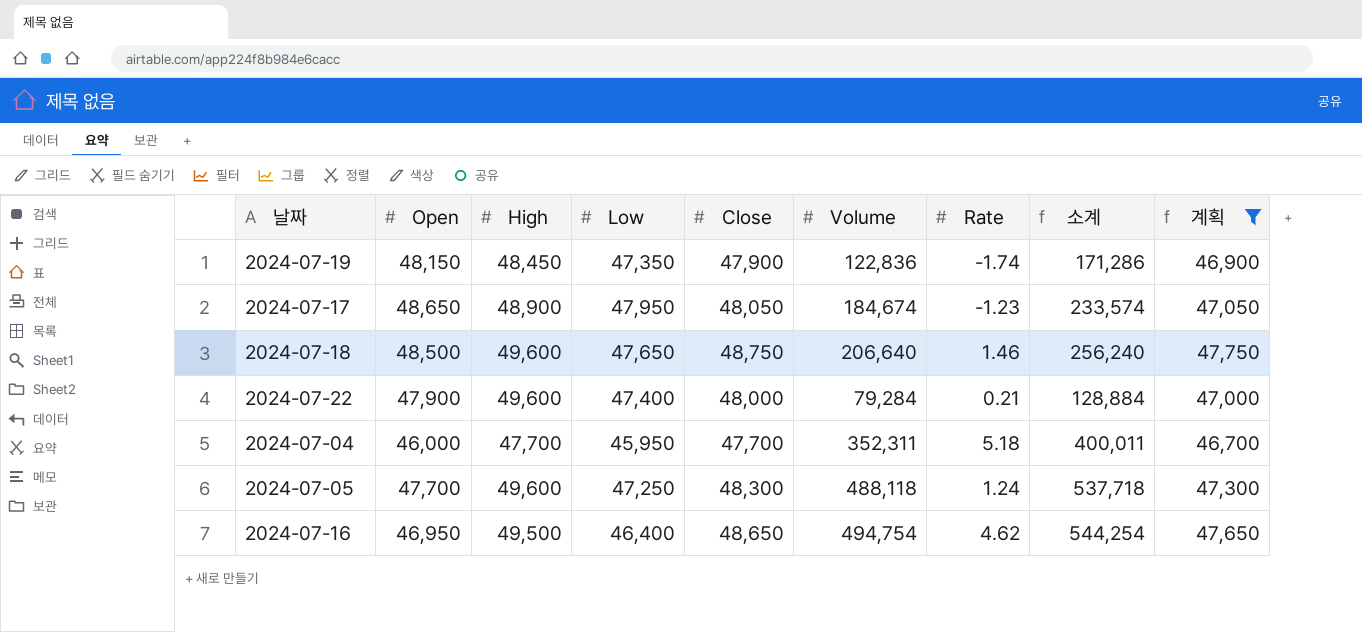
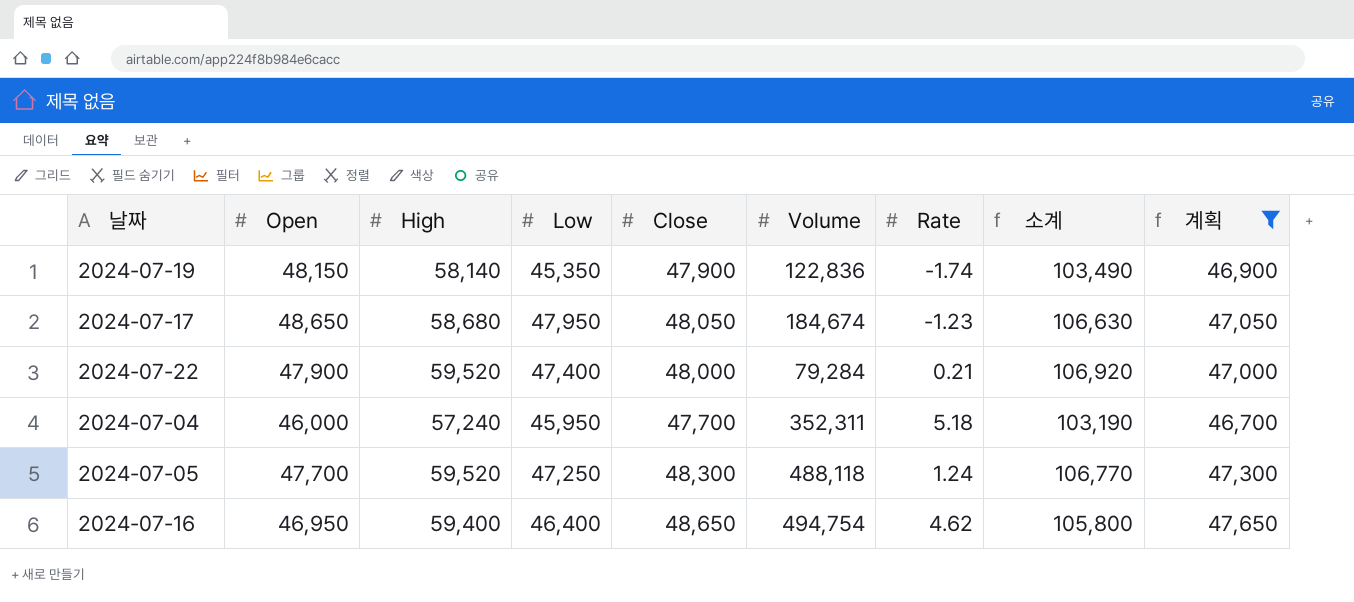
column 소계 | formula: [High] + [Volume] -> [High] + [Low]
row 2024-07-18: 48,500 | 49,600 | 47,650 | 48,750 | 206,640 | 1.46 | 256,240 | 47,750 -> none
2024-07-19 | High: 48,450 -> 58,140
2024-07-19 | Low: 47,350 -> 45,350
2024-07-17 | High: 48,900 -> 58,680
2024-07-22 | High: 49,600 -> 59,520
2024-07-04 | High: 47,700 -> 57,240
2024-07-05 | High: 49,600 -> 59,520
2024-07-16 | High: 49,500 -> 59,400

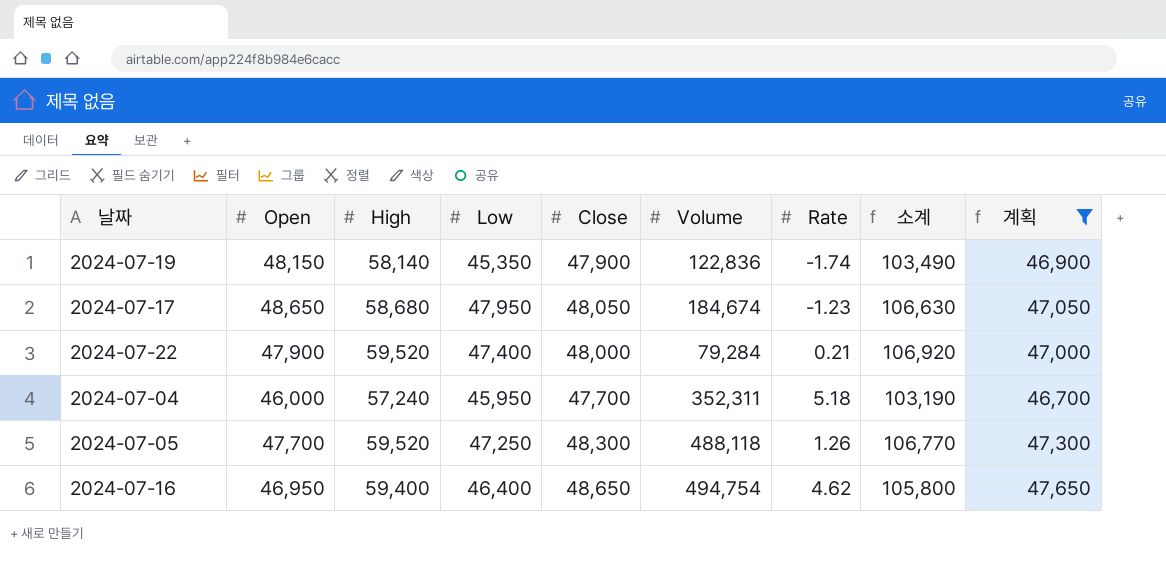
2024-07-05 | Rate: 1.24 -> 1.26

